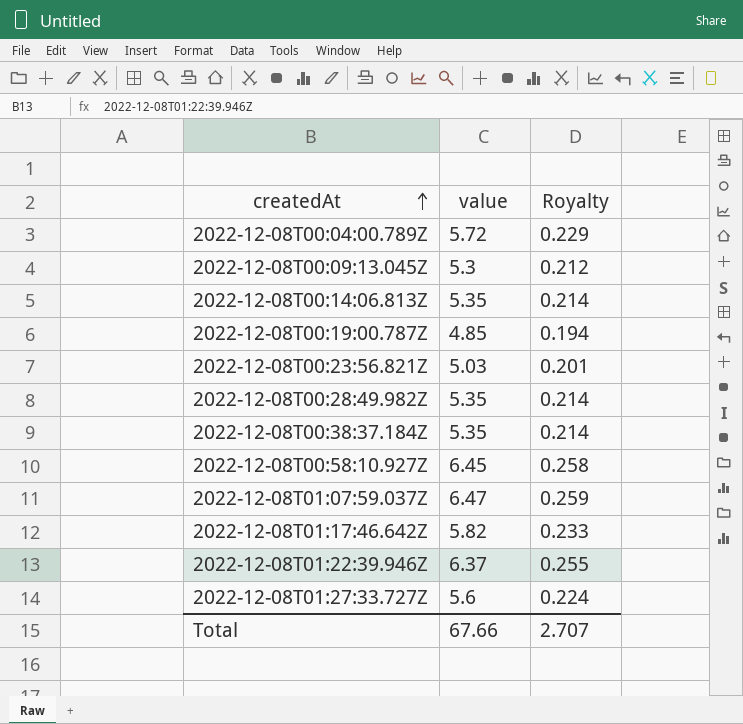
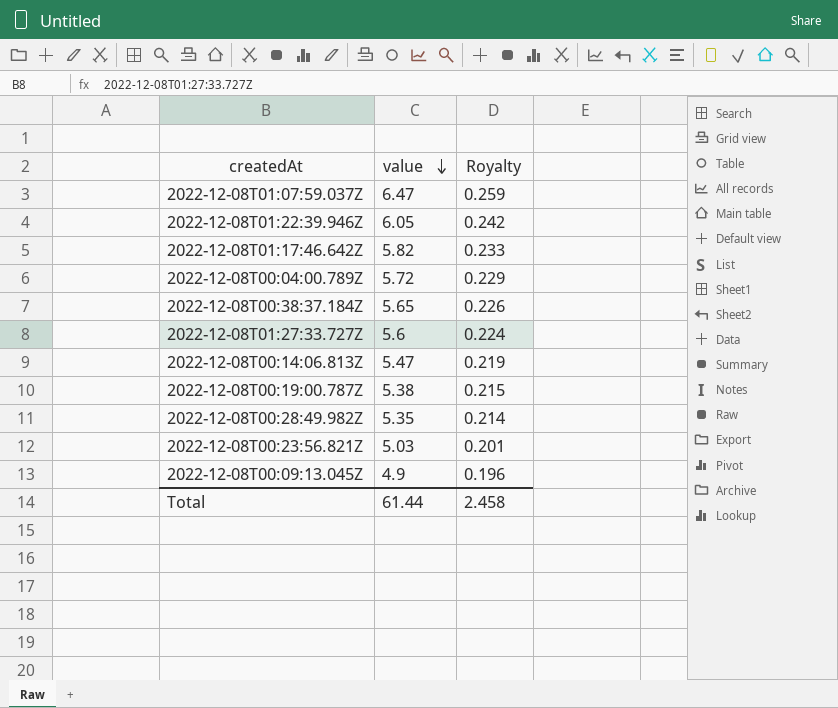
row order: createdAt ascending -> value descending
row 2022-12-08T00:58:10.927Z: 6.45 | 0.258 -> none
2022-12-08T01:22:39.946Z | value: 6.37 -> 6.05
2022-12-08T01:22:39.946Z | Royalty: 0.255 -> 0.242
2022-12-08T00:38:37.184Z | value: 5.35 -> 5.65
2022-12-08T00:38:37.184Z | Royalty: 0.214 -> 0.226
2022-12-08T00:14:06.813Z | value: 5.35 -> 5.47
2022-12-08T00:14:06.813Z | Royalty: 0.214 -> 0.219
2022-12-08T00:19:00.787Z | value: 4.85 -> 5.38
2022-12-08T00:19:00.787Z | Royalty: 0.194 -> 0.215
2022-12-08T00:09:13.045Z | value: 5.3 -> 4.9
2022-12-08T00:09:13.045Z | Royalty: 0.212 -> 0.196
Total | value: 67.66 -> 61.44
Total | Royalty: 2.707 -> 2.458

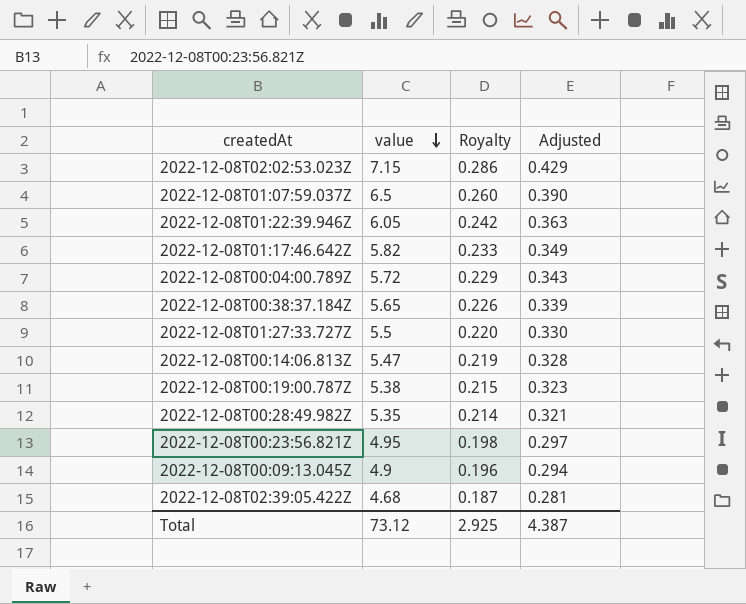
column Adjusted | formula: none -> [value] * 0.06
row 2022-12-08T02:02:53.023Z: none -> 7.15 | 0.286 | 0.429
2022-12-08T01:07:59.037Z | value: 6.47 -> 6.5
2022-12-08T01:07:59.037Z | Royalty: 0.259 -> 0.260
2022-12-08T01:27:33.727Z | value: 5.6 -> 5.5
2022-12-08T01:27:33.727Z | Royalty: 0.224 -> 0.220
2022-12-08T00:23:56.821Z | value: 5.03 -> 4.95
2022-12-08T00:23:56.821Z | Royalty: 0.201 -> 0.198
row 2022-12-08T02:39:05.422Z: none -> 4.68 | 0.187 | 0.281
Total | value: 61.44 -> 73.12
Total | Royalty: 2.458 -> 2.925

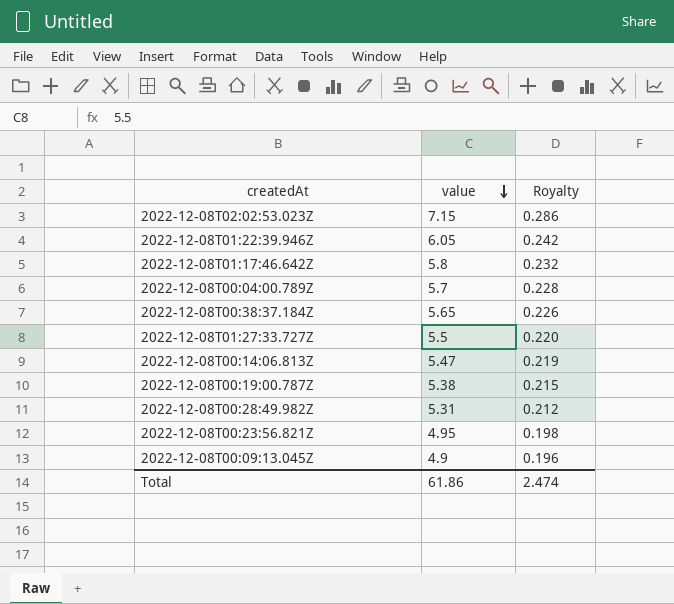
column Adjusted | formula: [value] * 0.06 -> none
row 2022-12-08T01:07:59.037Z: 6.5 | 0.260 | 0.390 -> none
row 2022-12-08T02:39:05.422Z: 4.68 | 0.187 | 0.281 -> none
2022-12-08T01:17:46.642Z | value: 5.82 -> 5.8
2022-12-08T01:17:46.642Z | Royalty: 0.233 -> 0.232
2022-12-08T00:04:00.789Z | value: 5.72 -> 5.7
2022-12-08T00:04:00.789Z | Royalty: 0.229 -> 0.228
2022-12-08T00:28:49.982Z | value: 5.35 -> 5.31
2022-12-08T00:28:49.982Z | Royalty: 0.214 -> 0.212
Total | value: 73.12 -> 61.86
Total | Royalty: 2.925 -> 2.474

